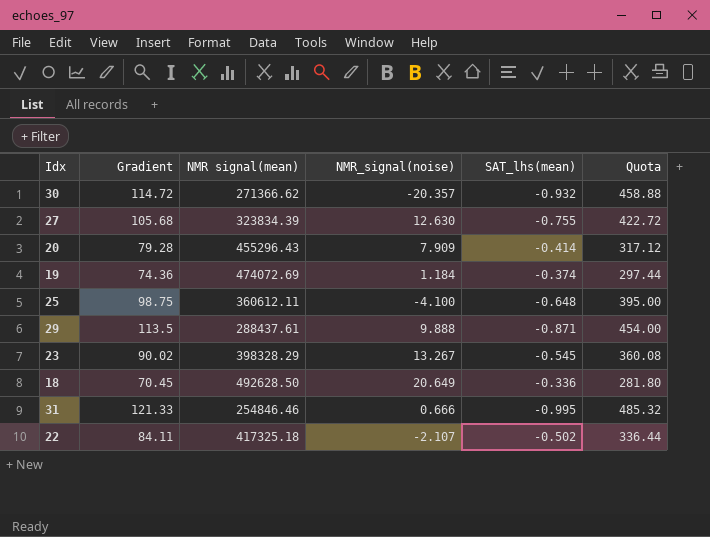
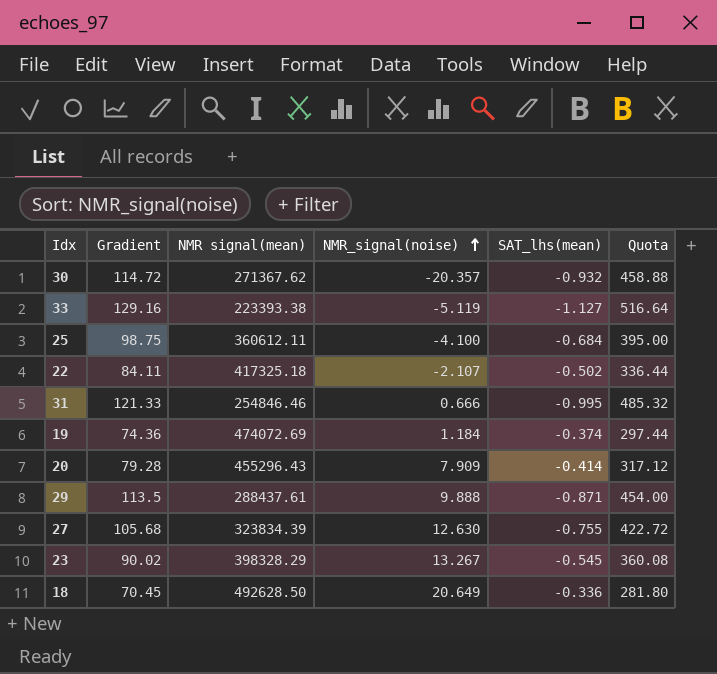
row order: none -> NMR_signal(noise) ascending
30 | NMR signal(mean): 271366.62 -> 271367.62
row 33: none -> 129.16 | 223393.38 | -5.119 | -1.127 | 516.64
25 | SAT_lhs(mean): -0.648 -> -0.684

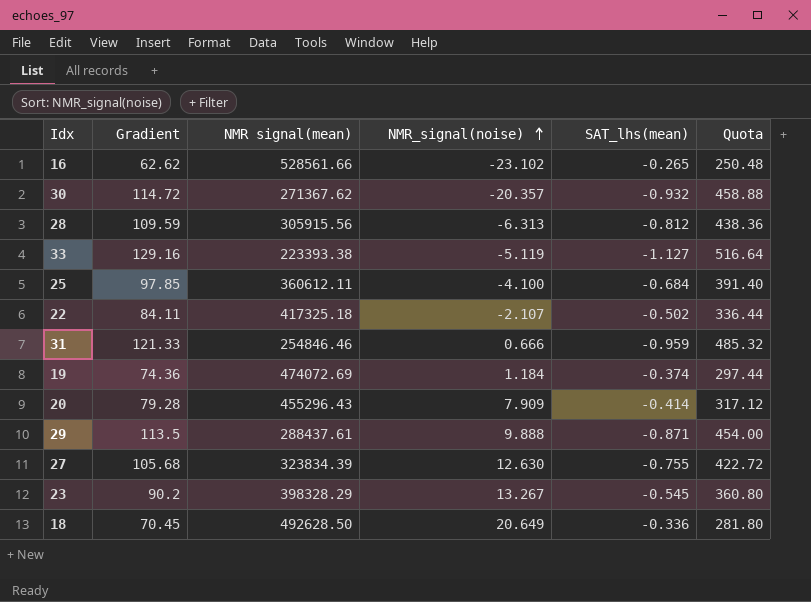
row 16: none -> 62.62 | 528561.66 | -23.102 | -0.265 | 250.48
row 28: none -> 109.59 | 305915.56 | -6.313 | -0.812 | 438.36
25 | Gradient: 98.75 -> 97.85
25 | Quota: 395.00 -> 391.40
31 | SAT_lhs(mean): -0.995 -> -0.959
23 | Gradient: 90.02 -> 90.2
23 | Quota: 360.08 -> 360.80

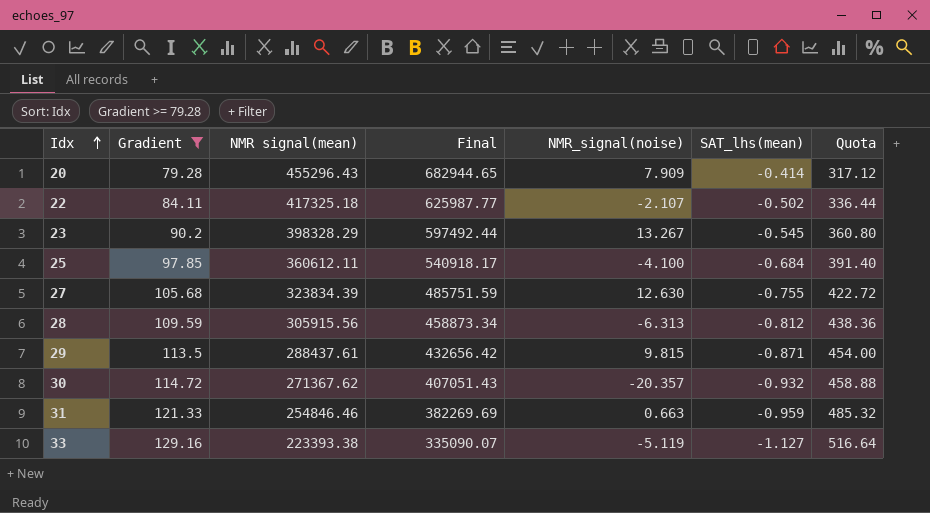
filter: none -> Gradient >= 79.28
row order: NMR_signal(noise) ascending -> Idx ascending
column Final | formula: none -> [NMR signal(mean)] * 1.5
29 | NMR_signal(noise): 9.888 -> 9.815
31 | NMR_signal(noise): 0.666 -> 0.663

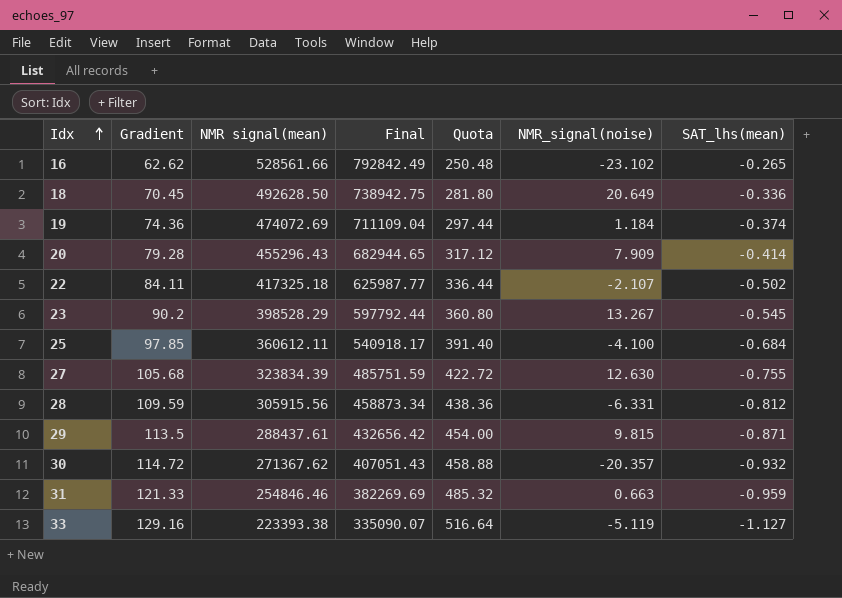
filter: Gradient >= 79.28 -> none
column Quota | position: 7 -> 5
23 | NMR signal(mean): 398328.29 -> 398528.29
23 | Final: 597492.44 -> 597792.44
28 | NMR_signal(noise): -6.313 -> -6.331

